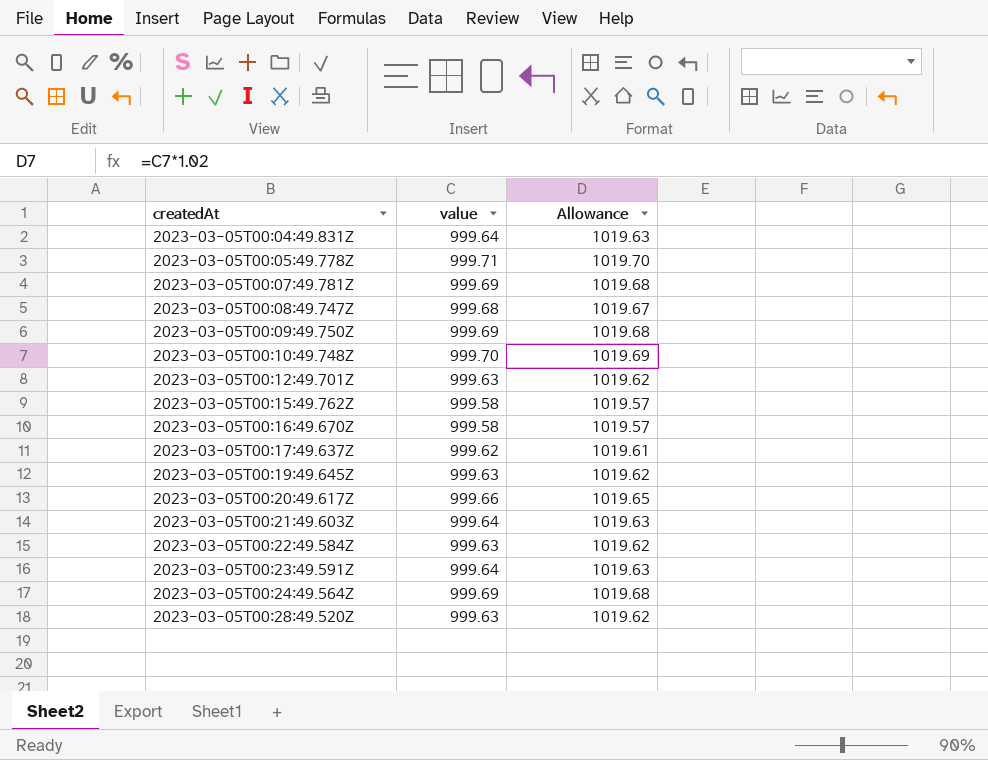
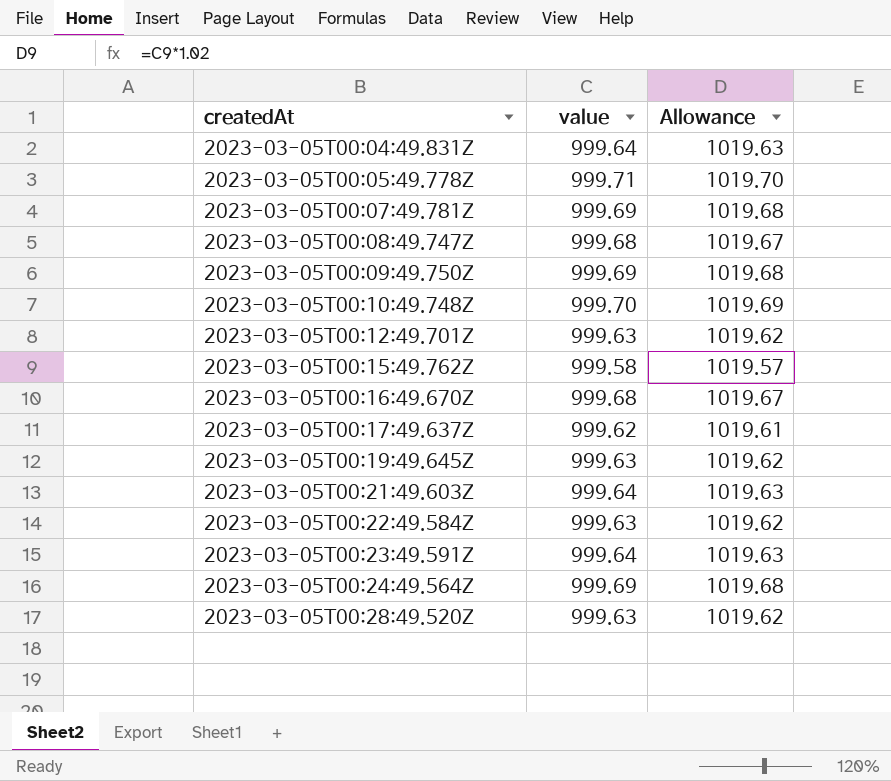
row 2023-03-05T00:20:49.617Z: 999.66 | 1019.65 -> none
2023-03-05T00:16:49.670Z | value: 999.58 -> 999.68
2023-03-05T00:16:49.670Z | Allowance: 1019.57 -> 1019.67

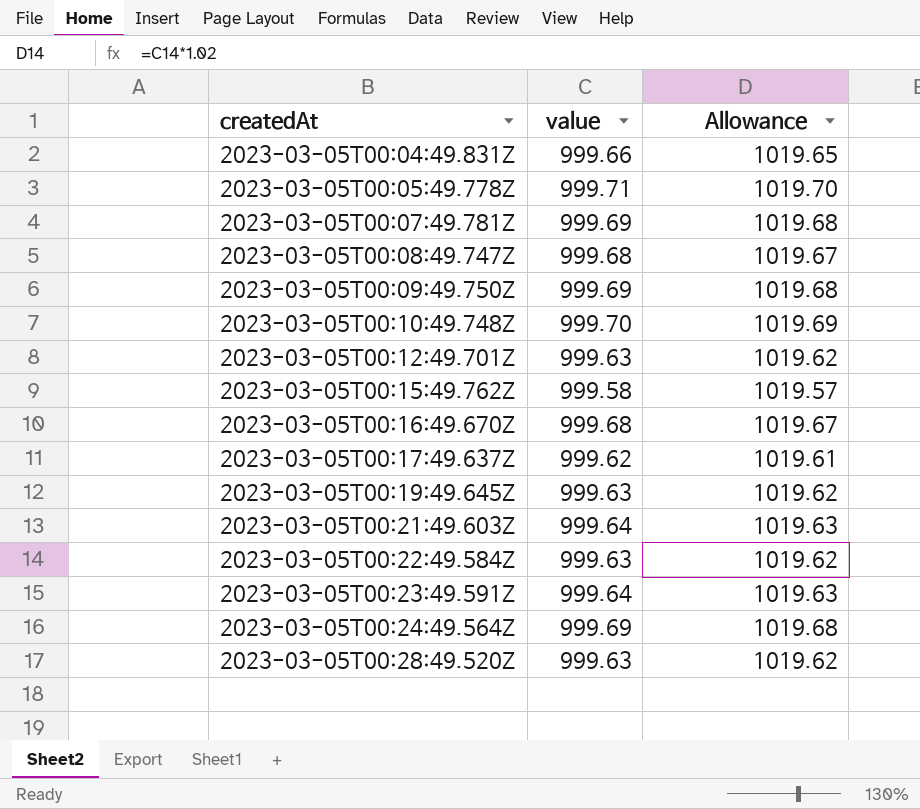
2023-03-05T00:04:49.831Z | value: 999.64 -> 999.66
2023-03-05T00:04:49.831Z | Allowance: 1019.63 -> 1019.65

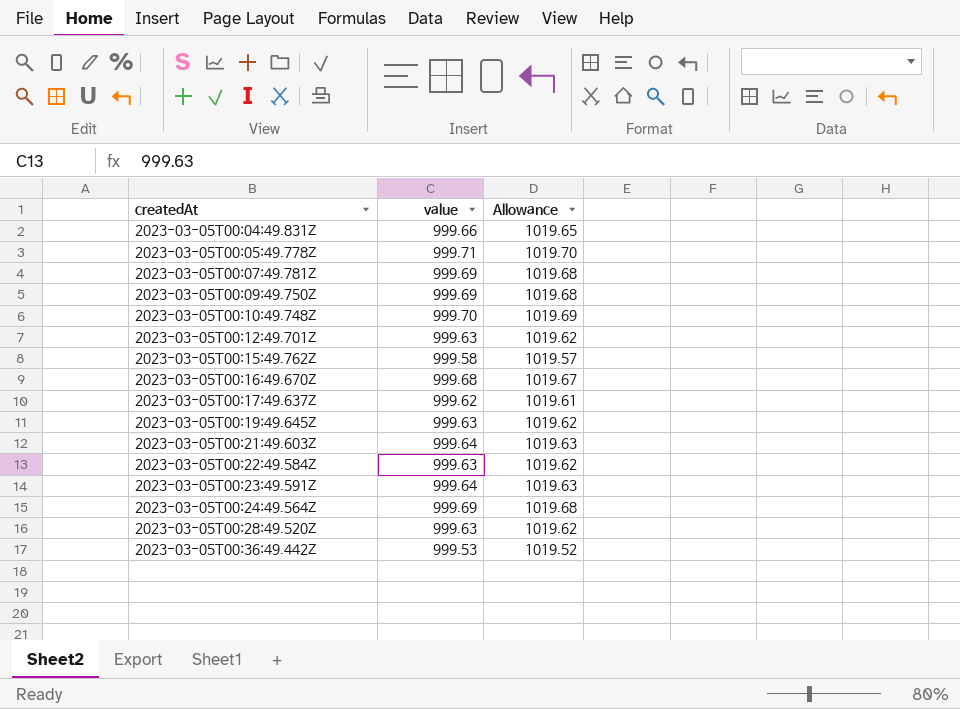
row 2023-03-05T00:08:49.747Z: 999.68 | 1019.67 -> none
row 2023-03-05T00:36:49.442Z: none -> 999.53 | 1019.52

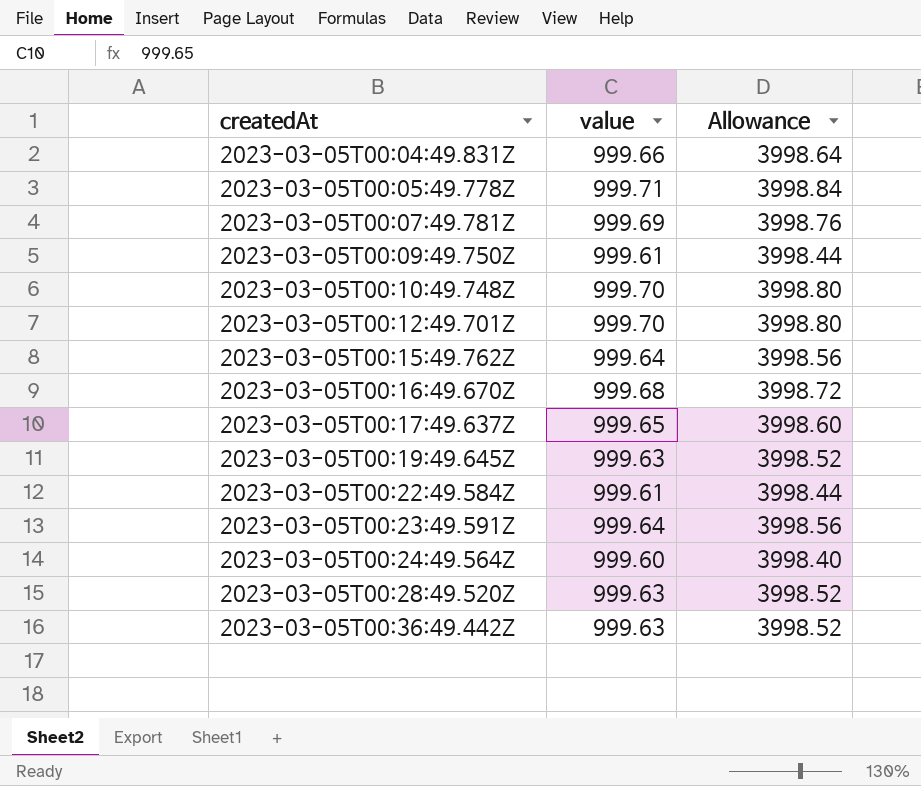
column Allowance | formula: [value] * 1.02 -> [value] * 4
row 2023-03-05T00:21:49.603Z: 999.64 | 1019.63 -> none
2023-03-05T00:09:49.750Z | value: 999.69 -> 999.61
2023-03-05T00:12:49.701Z | value: 999.63 -> 999.70
2023-03-05T00:15:49.762Z | value: 999.58 -> 999.64
2023-03-05T00:17:49.637Z | value: 999.62 -> 999.65
2023-03-05T00:22:49.584Z | value: 999.63 -> 999.61
2023-03-05T00:24:49.564Z | value: 999.69 -> 999.60
2023-03-05T00:36:49.442Z | value: 999.53 -> 999.63

